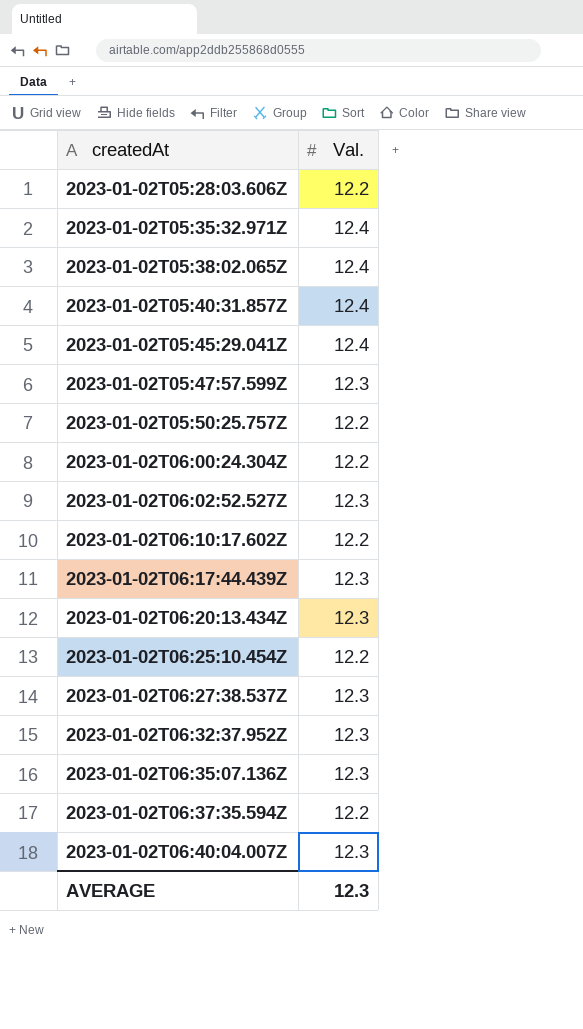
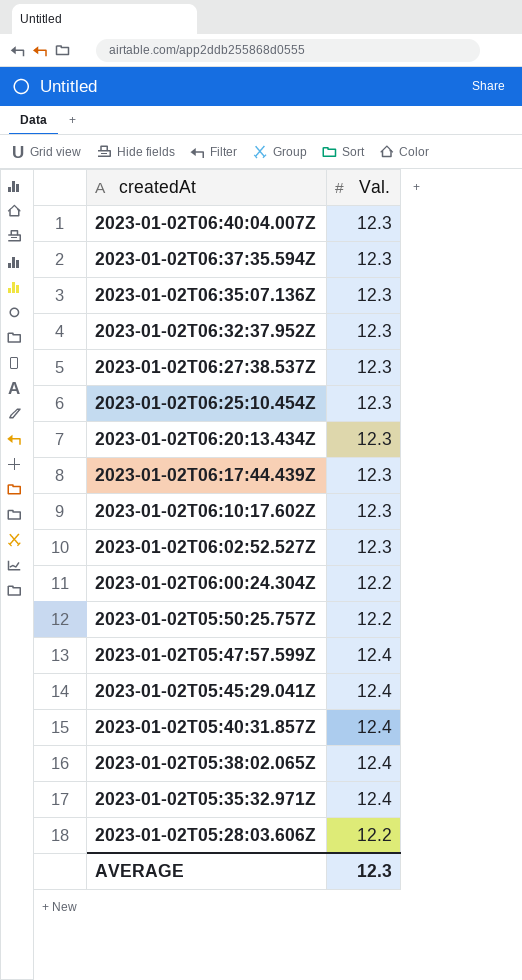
row order: createdAt ascending -> createdAt descending
2023-01-02T06:37:35.594Z | Val.: 12.2 -> 12.3
2023-01-02T06:25:10.454Z | Val.: 12.2 -> 12.3
2023-01-02T06:10:17.602Z | Val.: 12.2 -> 12.3
2023-01-02T05:47:57.599Z | Val.: 12.3 -> 12.4

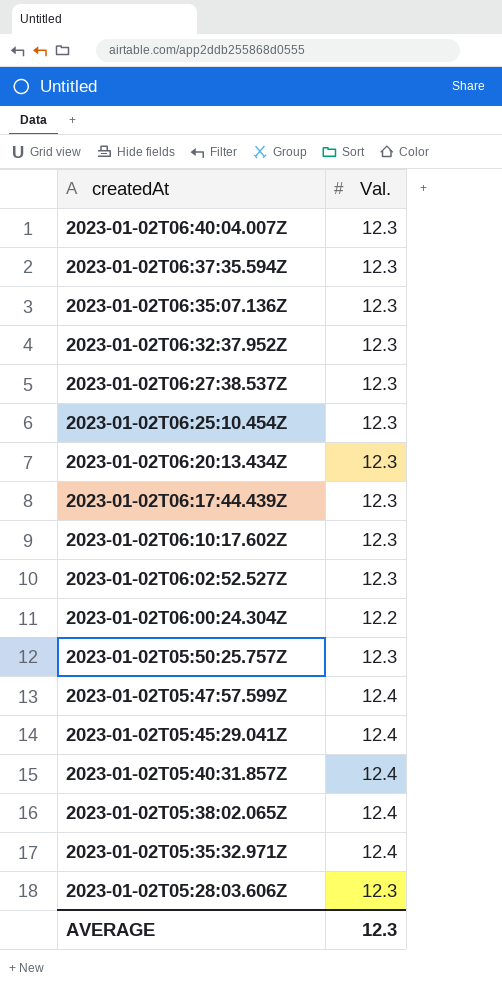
2023-01-02T05:50:25.757Z | Val.: 12.2 -> 12.3
2023-01-02T05:28:03.606Z | Val.: 12.2 -> 12.3

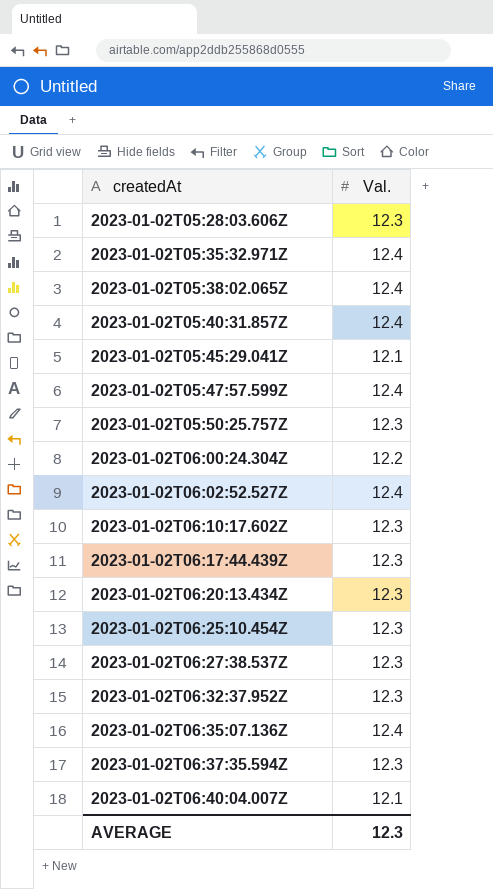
row order: createdAt descending -> createdAt ascending
2023-01-02T05:45:29.041Z | Val.: 12.4 -> 12.1
2023-01-02T06:02:52.527Z | Val.: 12.3 -> 12.4
2023-01-02T06:35:07.136Z | Val.: 12.3 -> 12.4
2023-01-02T06:40:04.007Z | Val.: 12.3 -> 12.1

